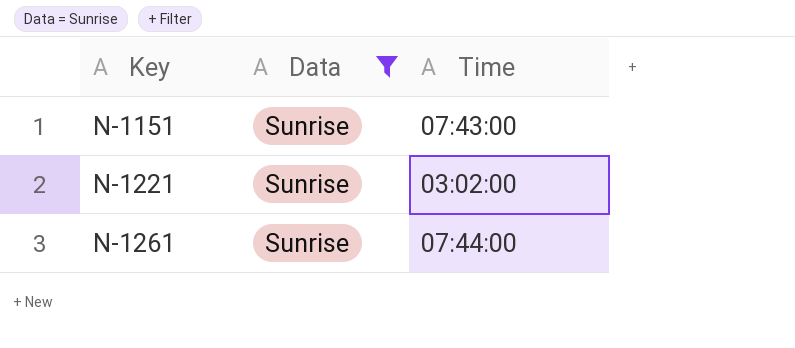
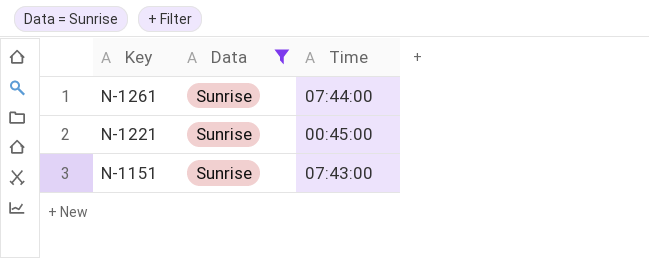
row order: Key ascending -> Key descending
N-1221 | Time: 03:02:00 -> 00:45:00

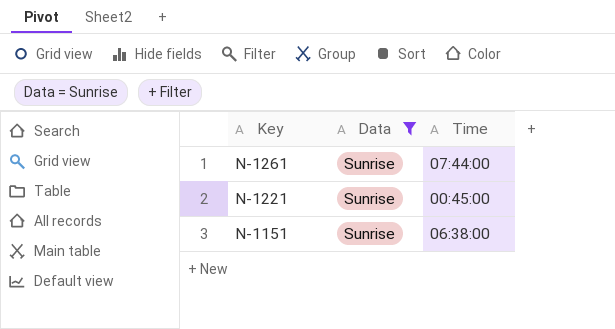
N-1151 | Time: 07:43:00 -> 06:38:00

